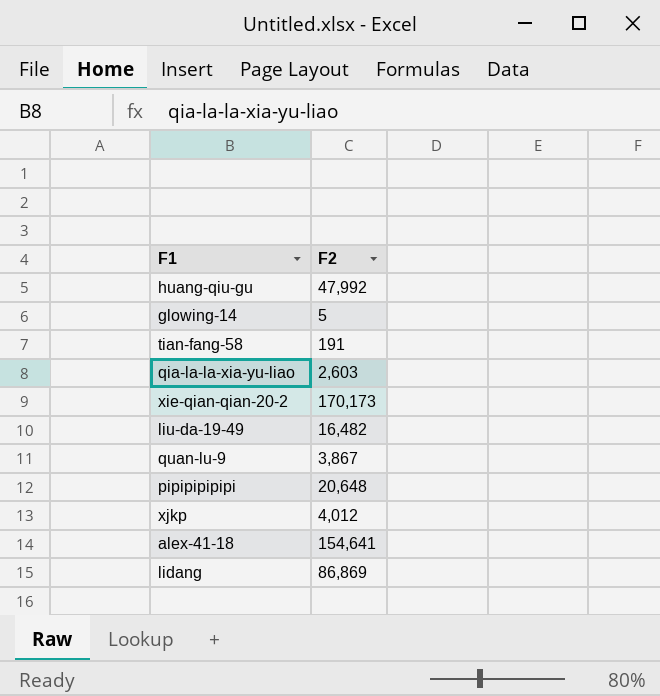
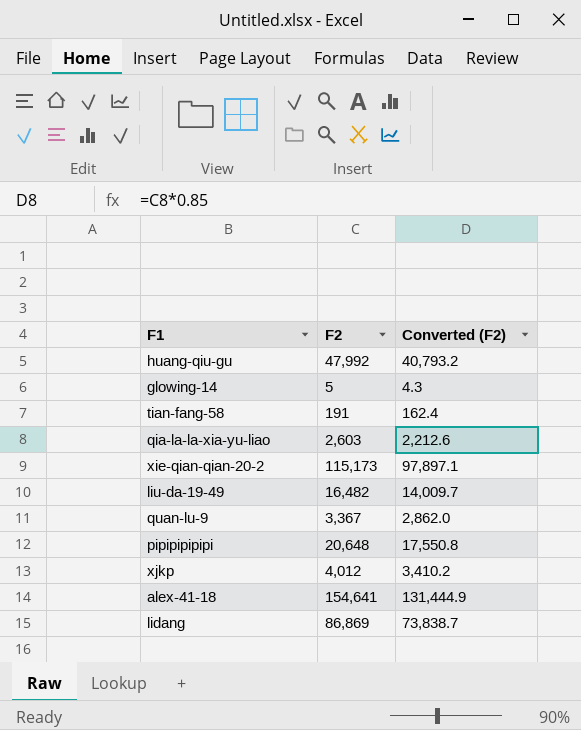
column Converted (F2) | formula: none -> [F2] * 0.85
xie-qian-qian-20-2 | F2: 170,173 -> 115,173
quan-lu-9 | F2: 3,867 -> 3,367

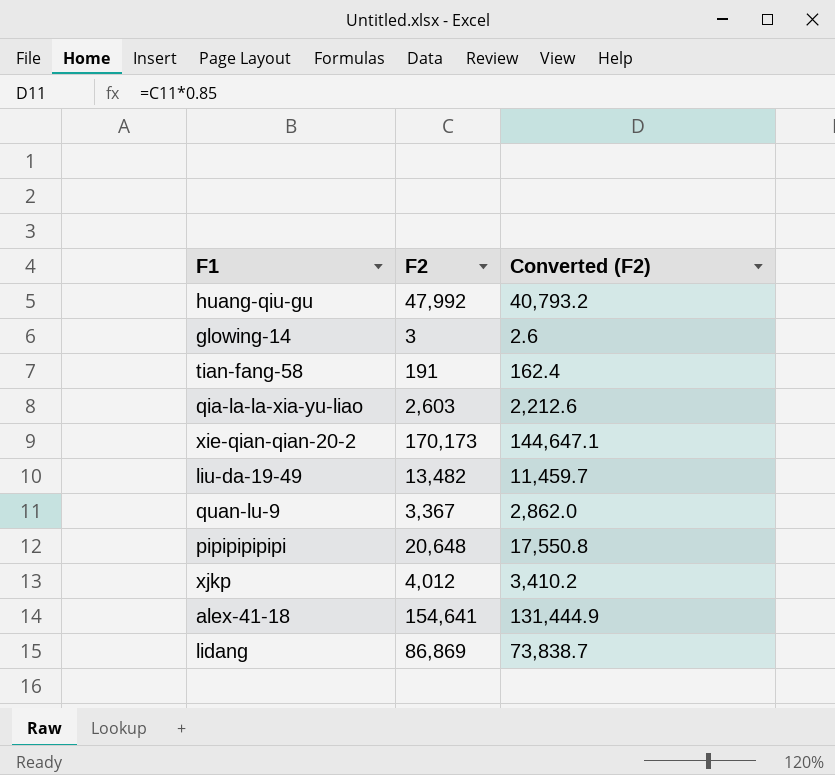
glowing-14 | F2: 5 -> 3
glowing-14 | Converted (F2): 4.3 -> 2.6
xie-qian-qian-20-2 | F2: 115,173 -> 170,173
xie-qian-qian-20-2 | Converted (F2): 97,897.1 -> 144,647.1
liu-da-19-49 | F2: 16,482 -> 13,482
liu-da-19-49 | Converted (F2): 14,009.7 -> 11,459.7

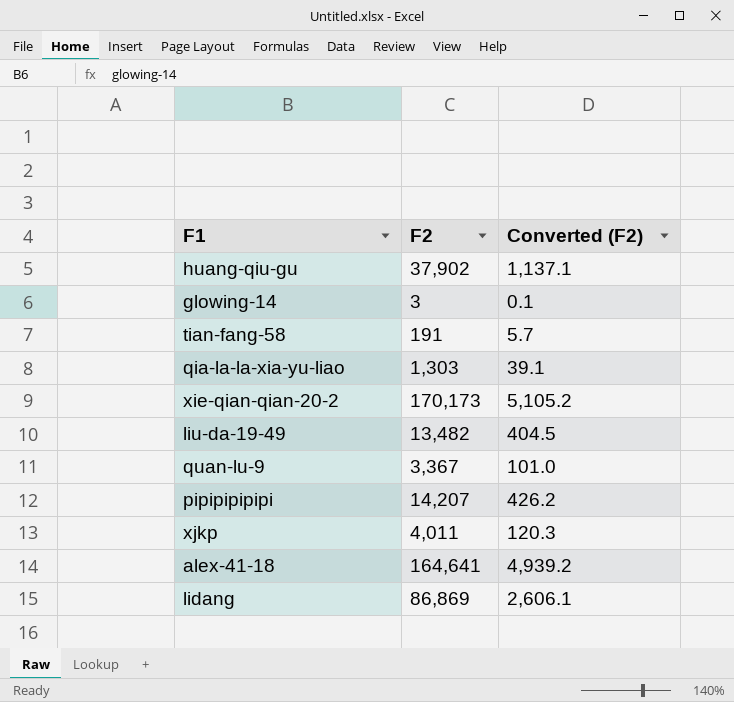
column Converted (F2) | formula: [F2] * 0.85 -> [F2] * 0.03
huang-qiu-gu | F2: 47,992 -> 37,902
qia-la-la-xia-yu-liao | F2: 2,603 -> 1,303
pipipipipipi | F2: 20,648 -> 14,207
xjkp | F2: 4,012 -> 4,011
alex-41-18 | F2: 154,641 -> 164,641

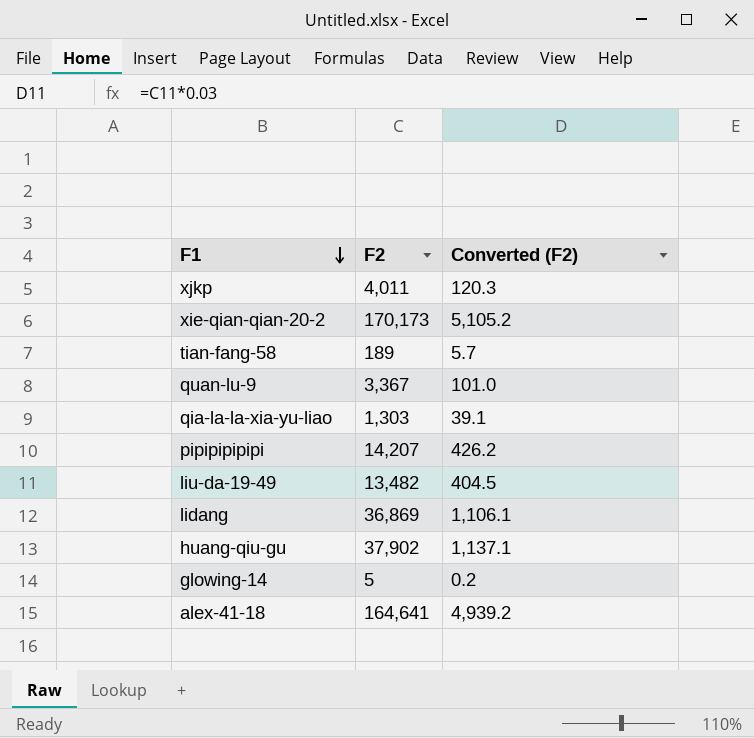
row order: none -> F1 descending
tian-fang-58 | F2: 191 -> 189
lidang | F2: 86,869 -> 36,869
lidang | Converted (F2): 2,606.1 -> 1,106.1
glowing-14 | F2: 3 -> 5
glowing-14 | Converted (F2): 0.1 -> 0.2

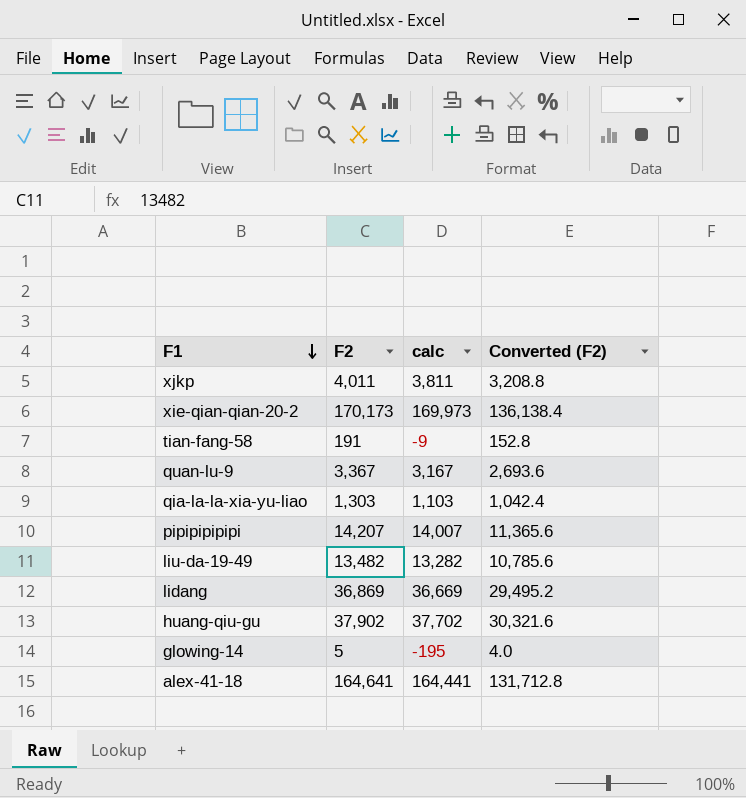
column calc | formula: none -> [F2] - 200
column Converted (F2) | formula: [F2] * 0.03 -> [F2] * 0.8
tian-fang-58 | F2: 189 -> 191

